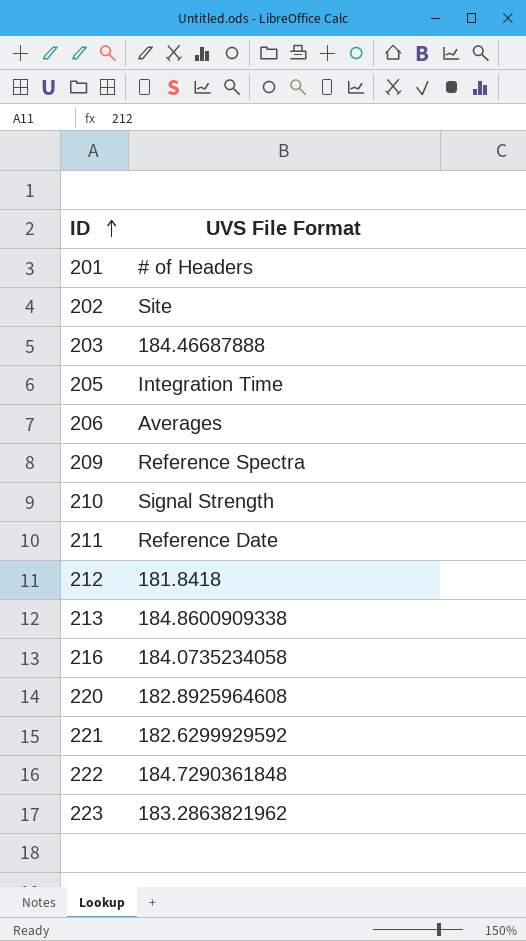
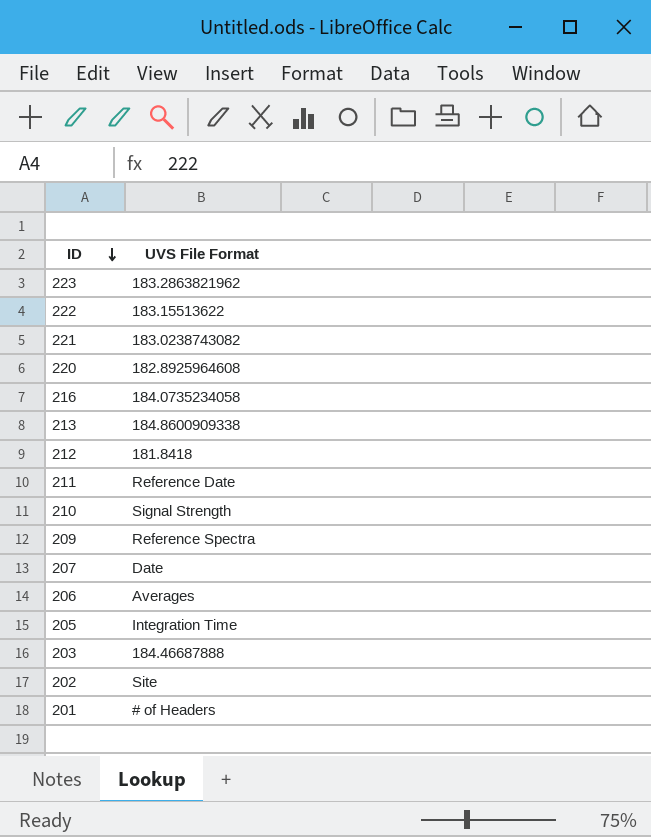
row order: ID ascending -> ID descending
222 | UVS File Format: 184.7290361848 -> 183.15513622
221 | UVS File Format: 182.6299929592 -> 183.0238743082
row 207: none -> Date

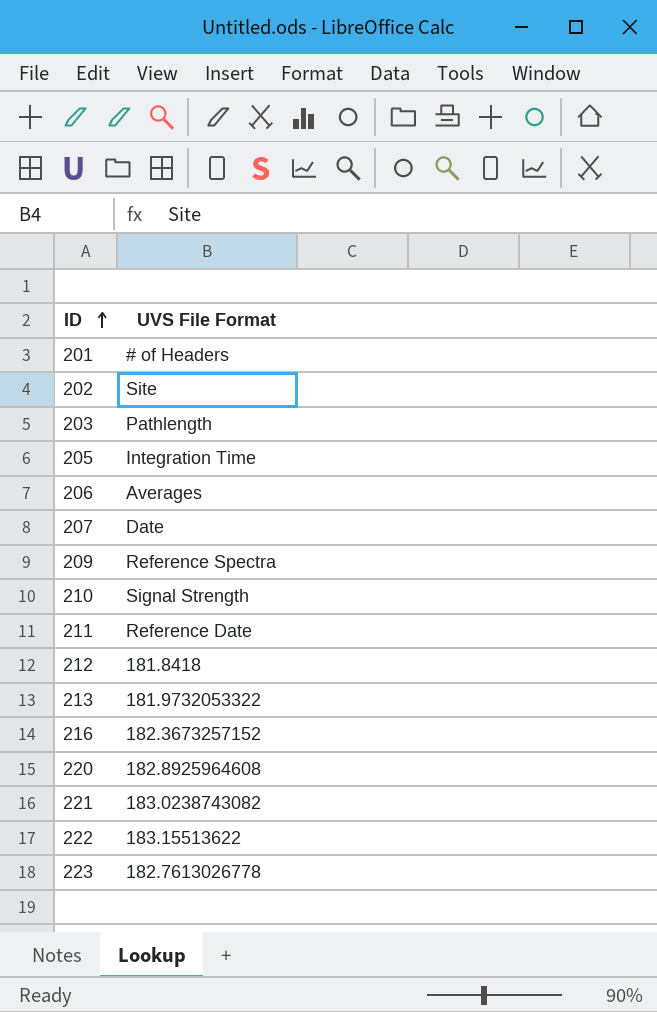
row order: ID descending -> ID ascending
203 | UVS File Format: 184.46687888 -> Pathlength
213 | UVS File Format: 184.8600909338 -> 181.9732053322
216 | UVS File Format: 184.0735234058 -> 182.3673257152
223 | UVS File Format: 183.2863821962 -> 182.7613026778

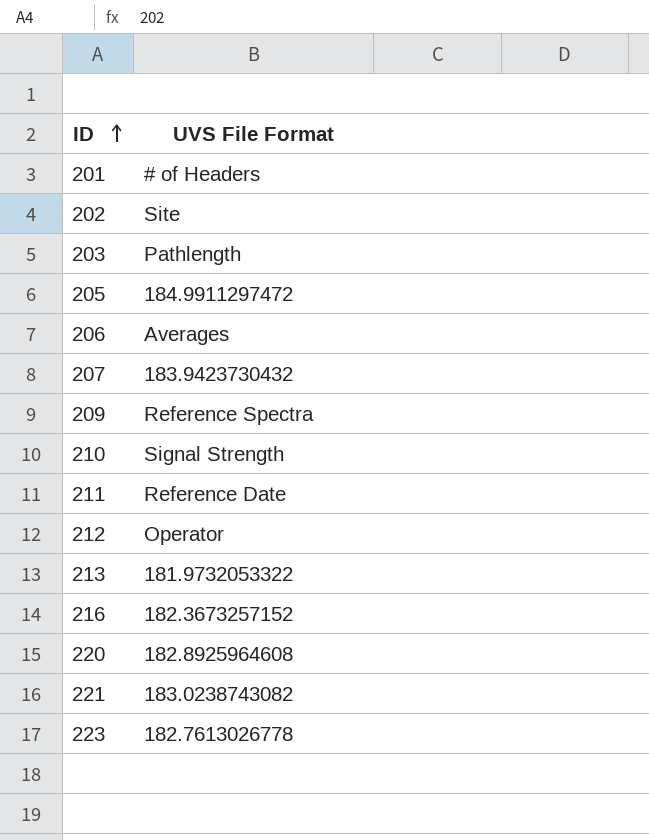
row 222: 183.15513622 -> none
205 | UVS File Format: Integration Time -> 184.9911297472
207 | UVS File Format: Date -> 183.9423730432
212 | UVS File Format: 181.8418 -> Operator

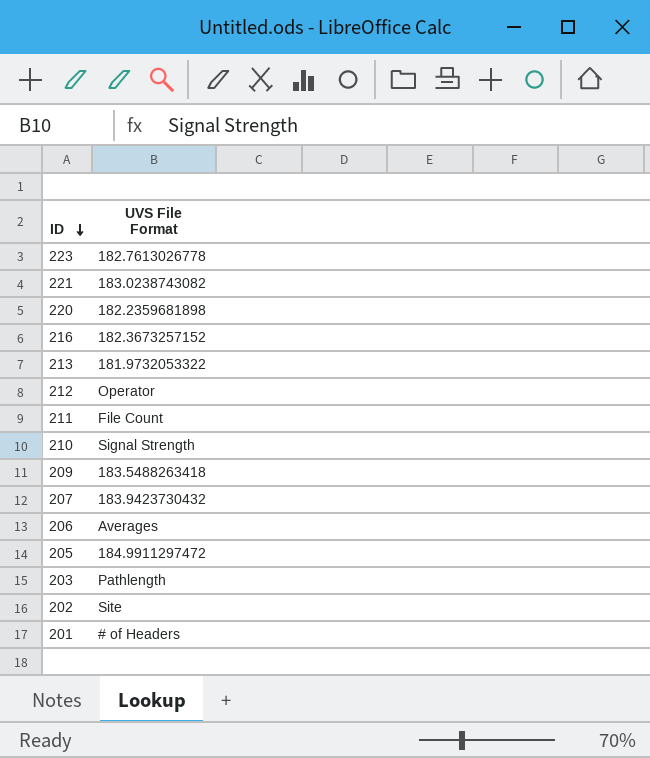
row order: ID ascending -> ID descending
220 | UVS File Format: 182.8925964608 -> 182.2359681898
211 | UVS File Format: Reference Date -> File Count
209 | UVS File Format: Reference Spectra -> 183.5488263418

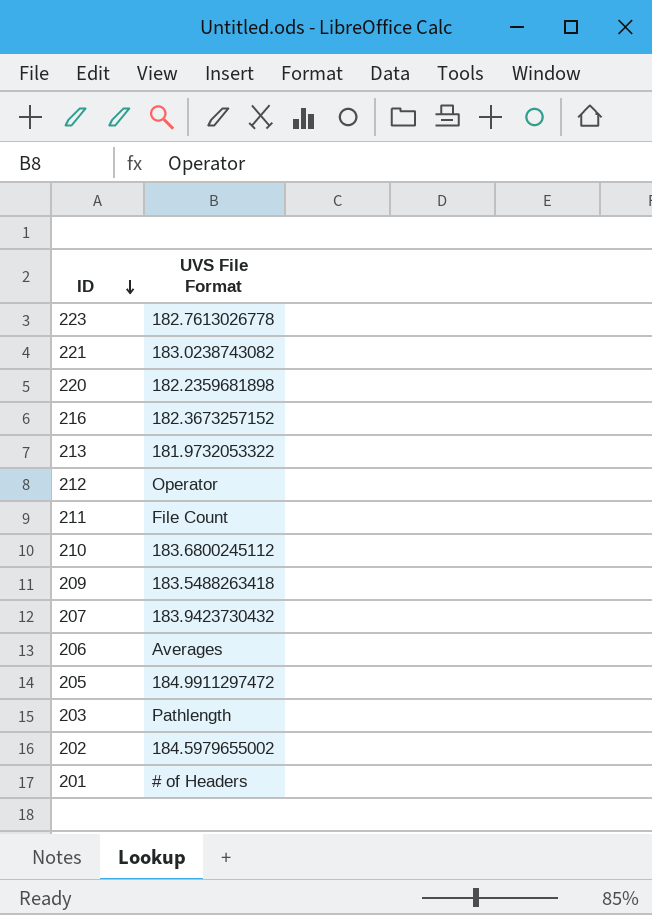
210 | UVS File Format: Signal Strength -> 183.6800245112
202 | UVS File Format: Site -> 184.5979655002

